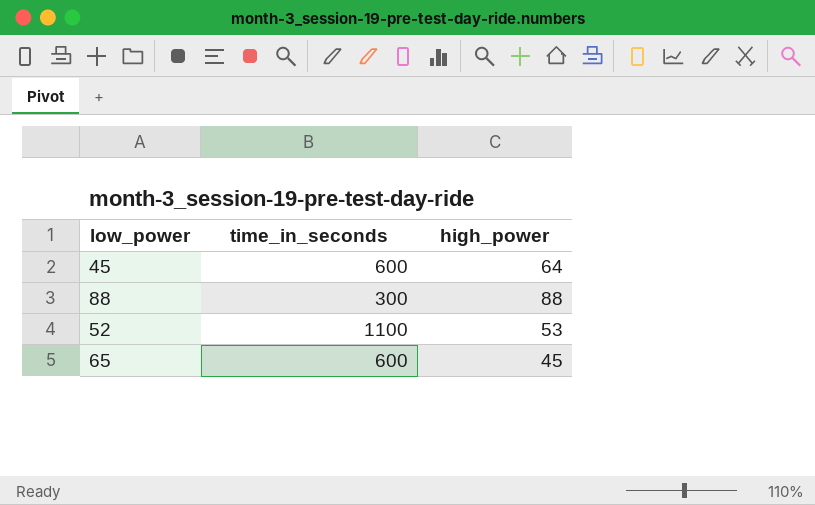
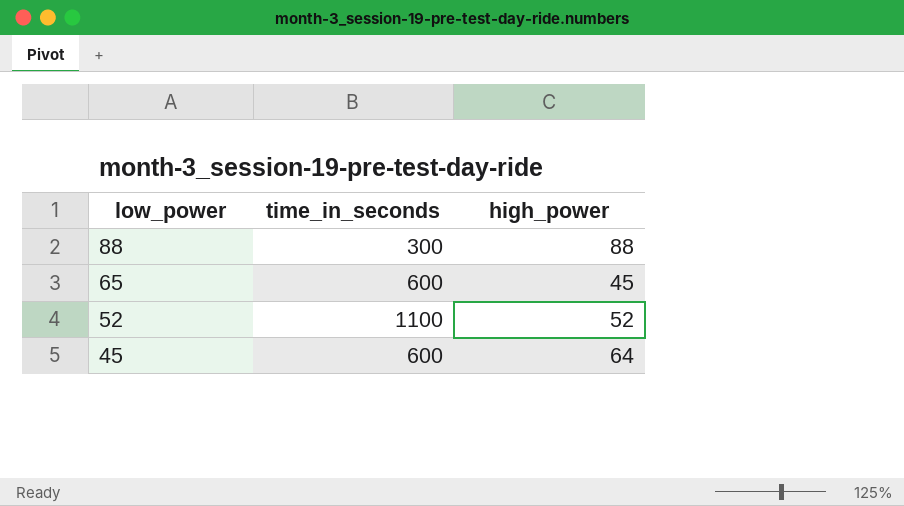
row order: none -> low_power descending
52 | high_power: 53 -> 52

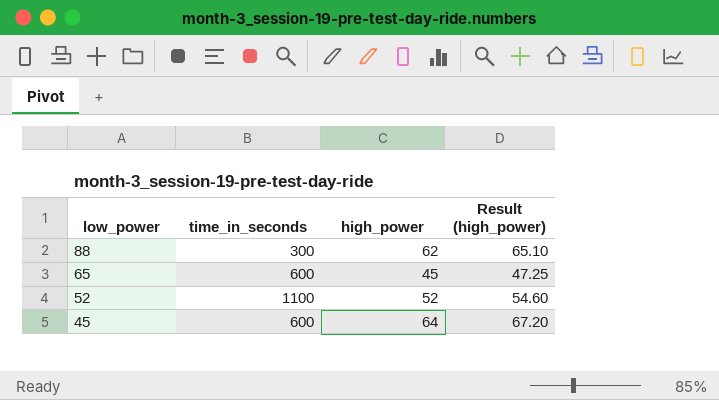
column Result (high_power) | formula: none -> [high_power] * 1.05
88 | high_power: 88 -> 62

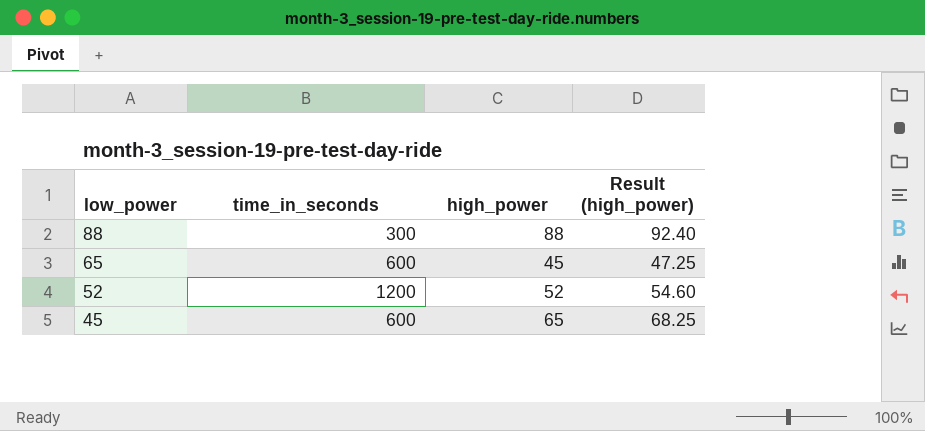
88 | high_power: 62 -> 88
88 | Result (high_power): 65.10 -> 92.40
52 | time_in_seconds: 1100 -> 1200
45 | high_power: 64 -> 65
45 | Result (high_power): 67.20 -> 68.25

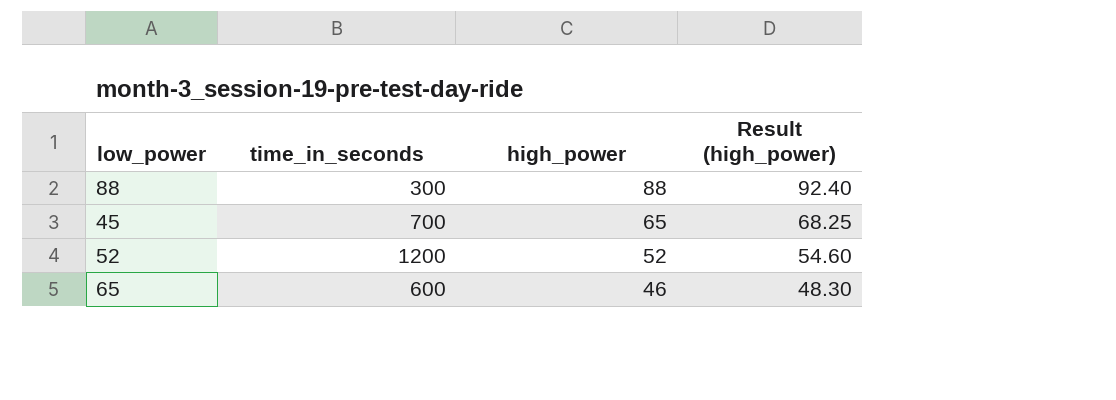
row order: low_power descending -> high_power descending
45 | time_in_seconds: 600 -> 700
65 | high_power: 45 -> 46
65 | Result (high_power): 47.25 -> 48.30

